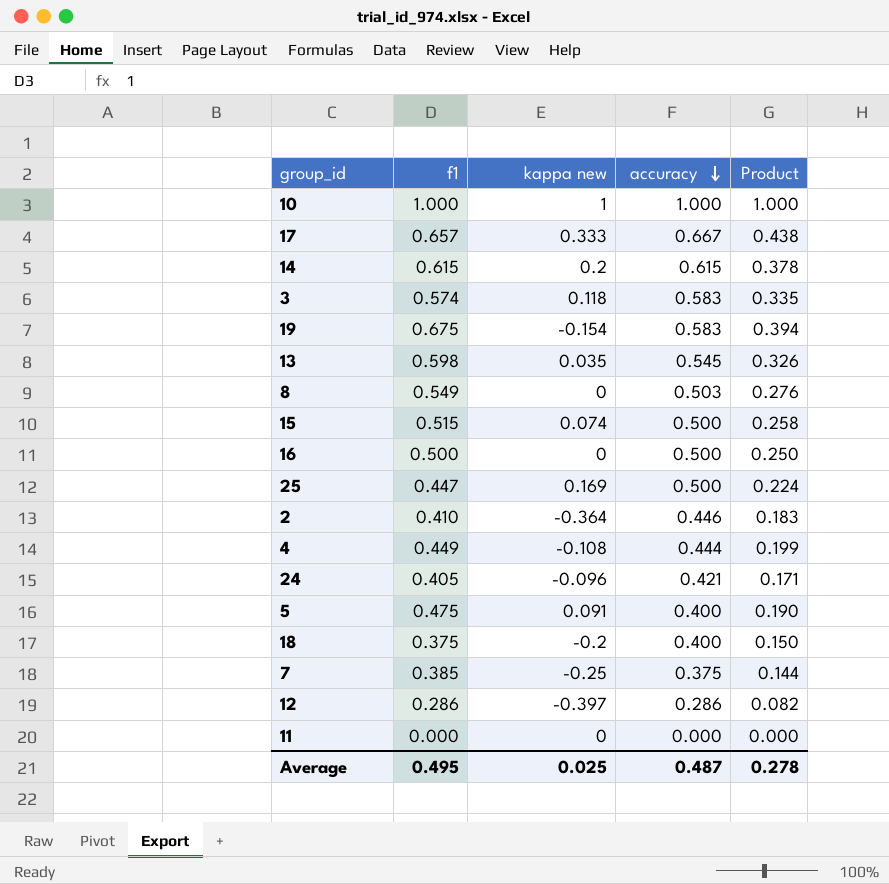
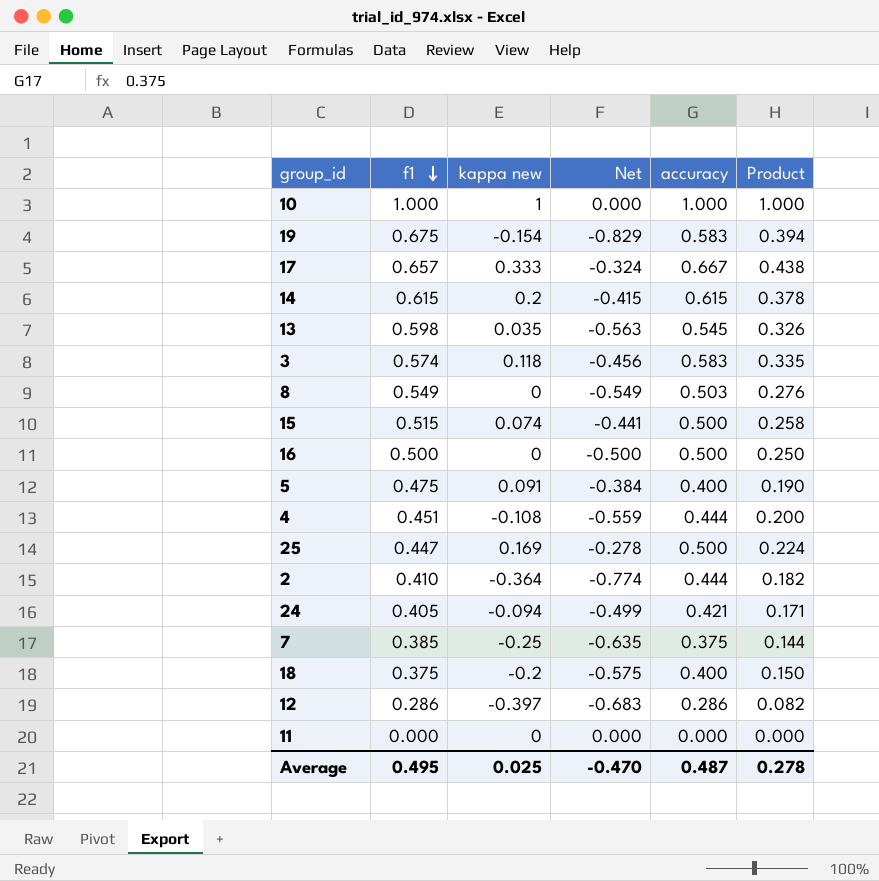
row order: accuracy descending -> f1 descending
column Net | formula: none -> [kappa new] - [f1]
4 | f1: 0.449 -> 0.451
4 | Product: 0.199 -> 0.200
2 | accuracy: 0.446 -> 0.444
2 | Product: 0.183 -> 0.182
24 | kappa new: -0.096 -> -0.094

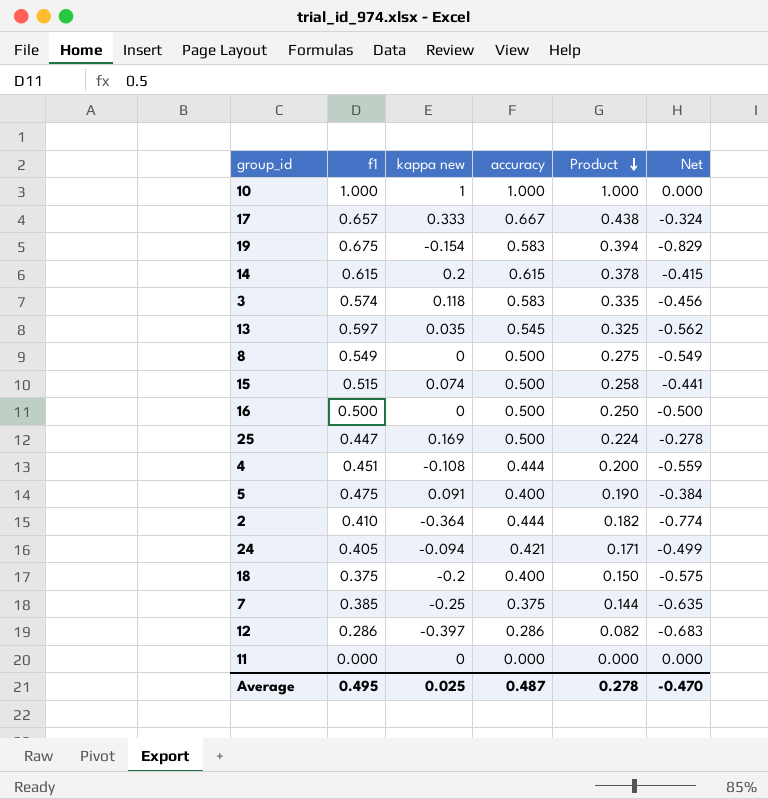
row order: f1 descending -> Product descending
column Net | position: 4 -> 6
13 | f1: 0.598 -> 0.597
13 | Product: 0.326 -> 0.325
13 | Net: -0.563 -> -0.562
8 | accuracy: 0.503 -> 0.500
8 | Product: 0.276 -> 0.275

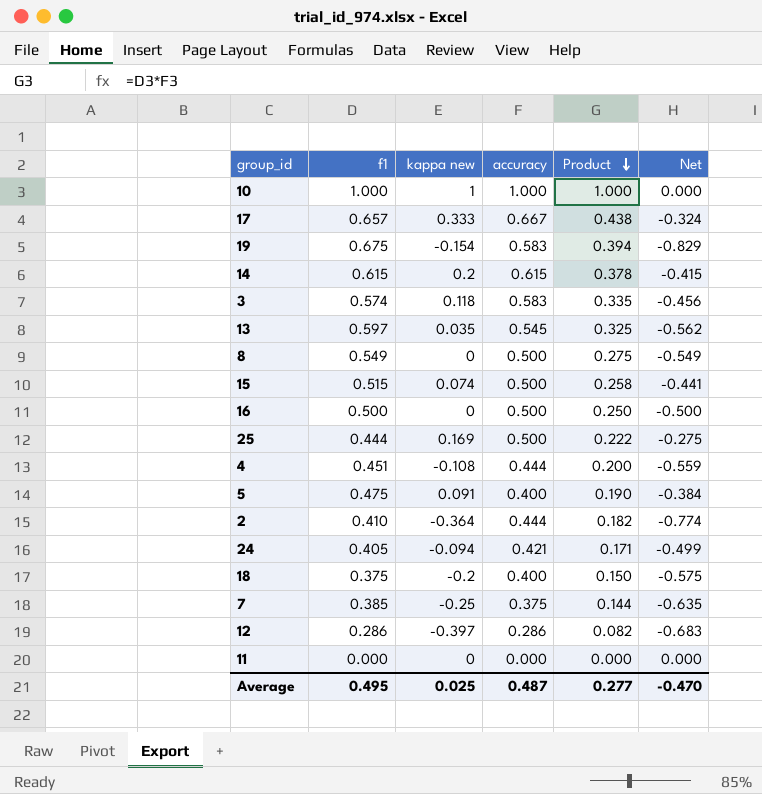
25 | f1: 0.447 -> 0.444
25 | Product: 0.224 -> 0.222
25 | Net: -0.278 -> -0.275
Average | Product: 0.278 -> 0.277

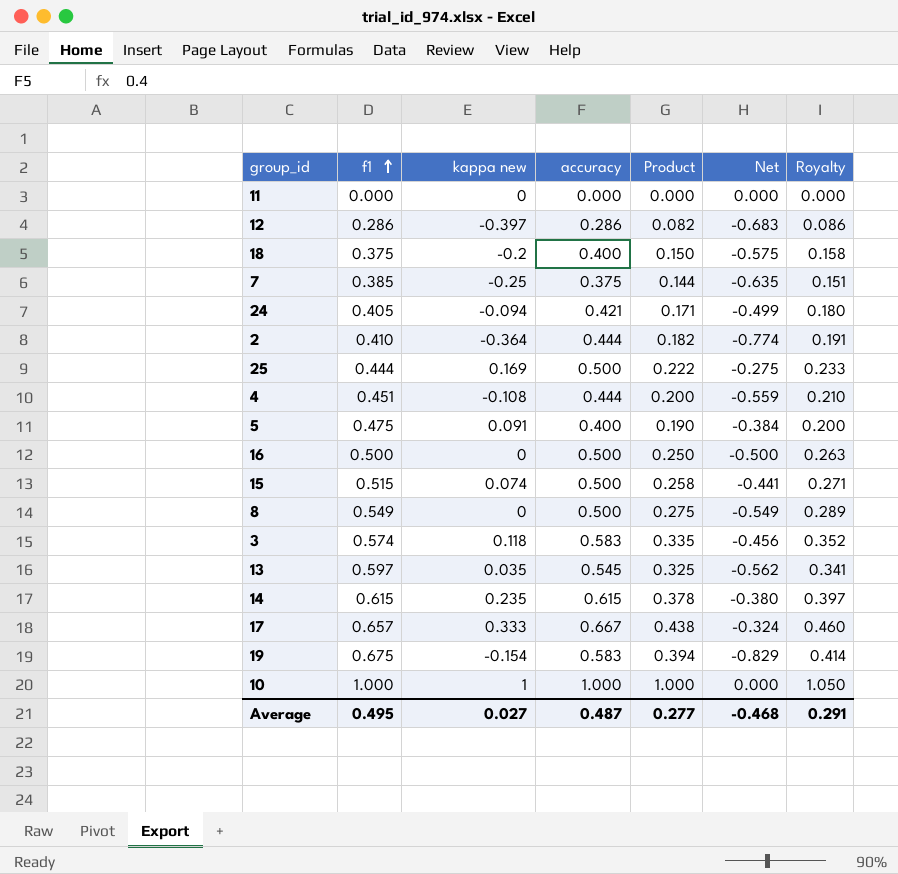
row order: Product descending -> f1 ascending
column Royalty | formula: none -> [Product] * 1.05
14 | kappa new: 0.2 -> 0.235
14 | Net: -0.415 -> -0.380
Average | kappa new: 0.025 -> 0.027
Average | Net: -0.470 -> -0.468

